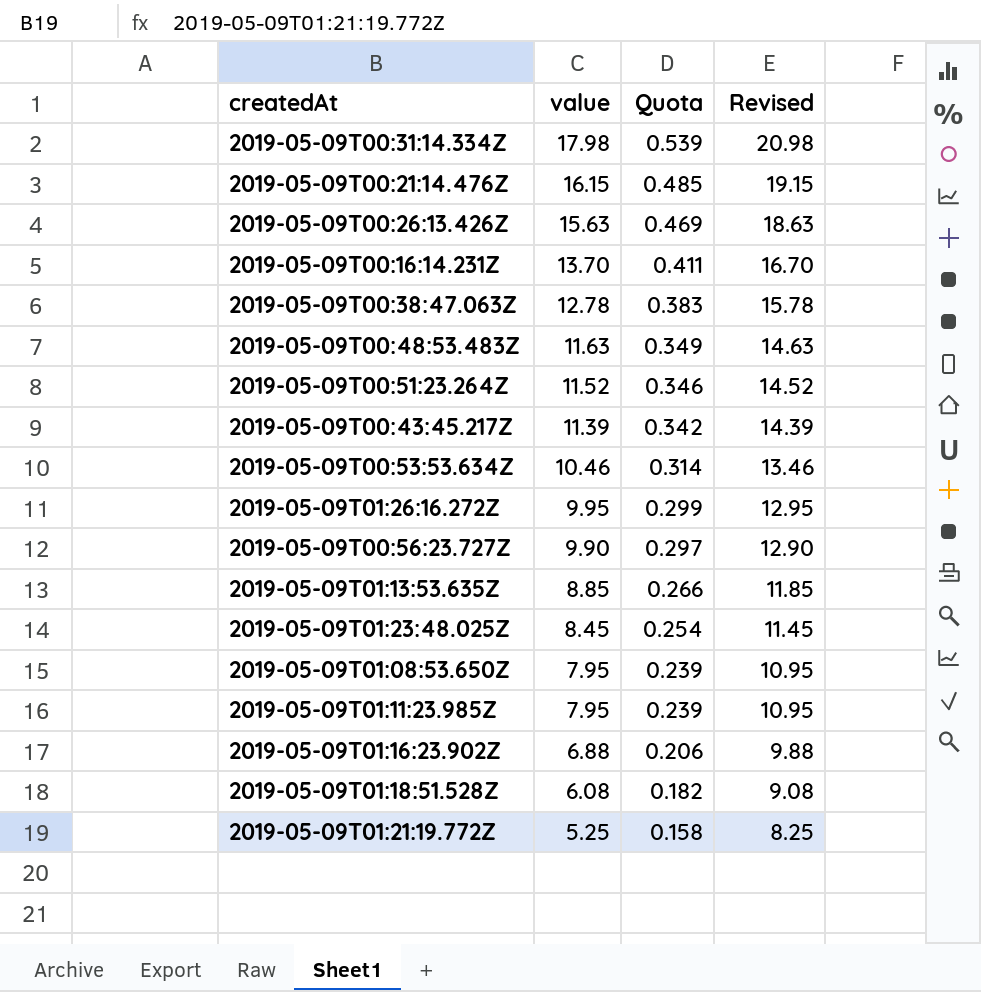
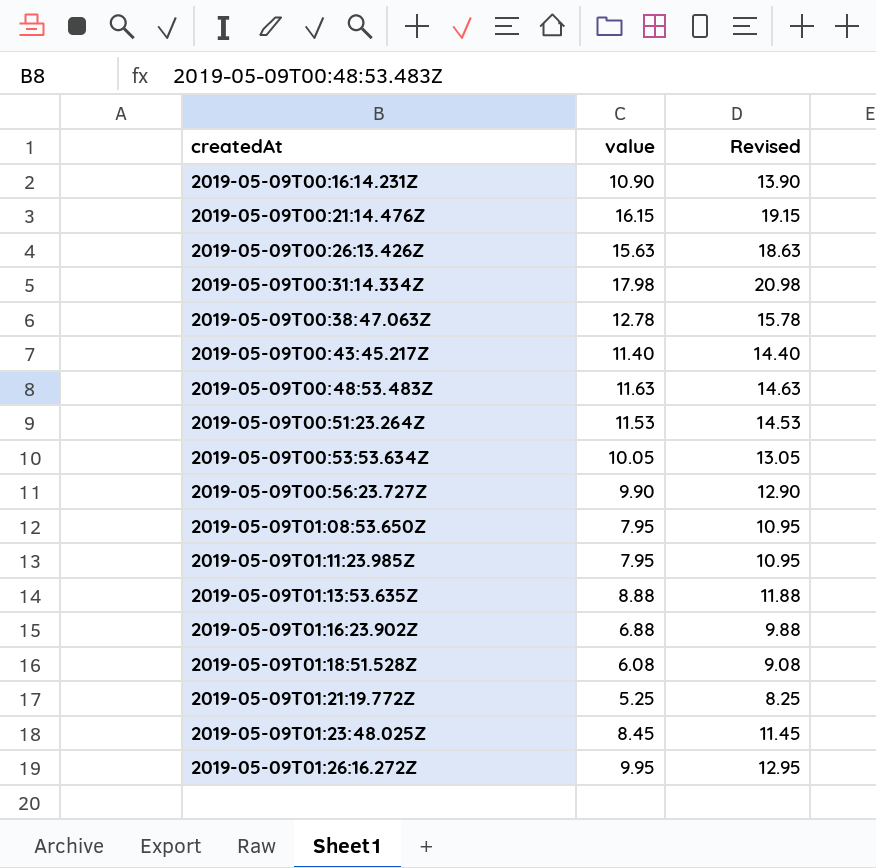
row order: value descending -> createdAt ascending
column Quota | formula: [value] * 0.03 -> none
2019-05-09T00:16:14.231Z | value: 13.70 -> 10.90
2019-05-09T00:16:14.231Z | Revised: 16.70 -> 13.90
2019-05-09T00:43:45.217Z | value: 11.39 -> 11.40
2019-05-09T00:43:45.217Z | Revised: 14.39 -> 14.40
2019-05-09T00:51:23.264Z | value: 11.52 -> 11.53
2019-05-09T00:51:23.264Z | Revised: 14.52 -> 14.53
2019-05-09T00:53:53.634Z | value: 10.46 -> 10.05
2019-05-09T00:53:53.634Z | Revised: 13.46 -> 13.05
2019-05-09T01:13:53.635Z | value: 8.85 -> 8.88
2019-05-09T01:13:53.635Z | Revised: 11.85 -> 11.88

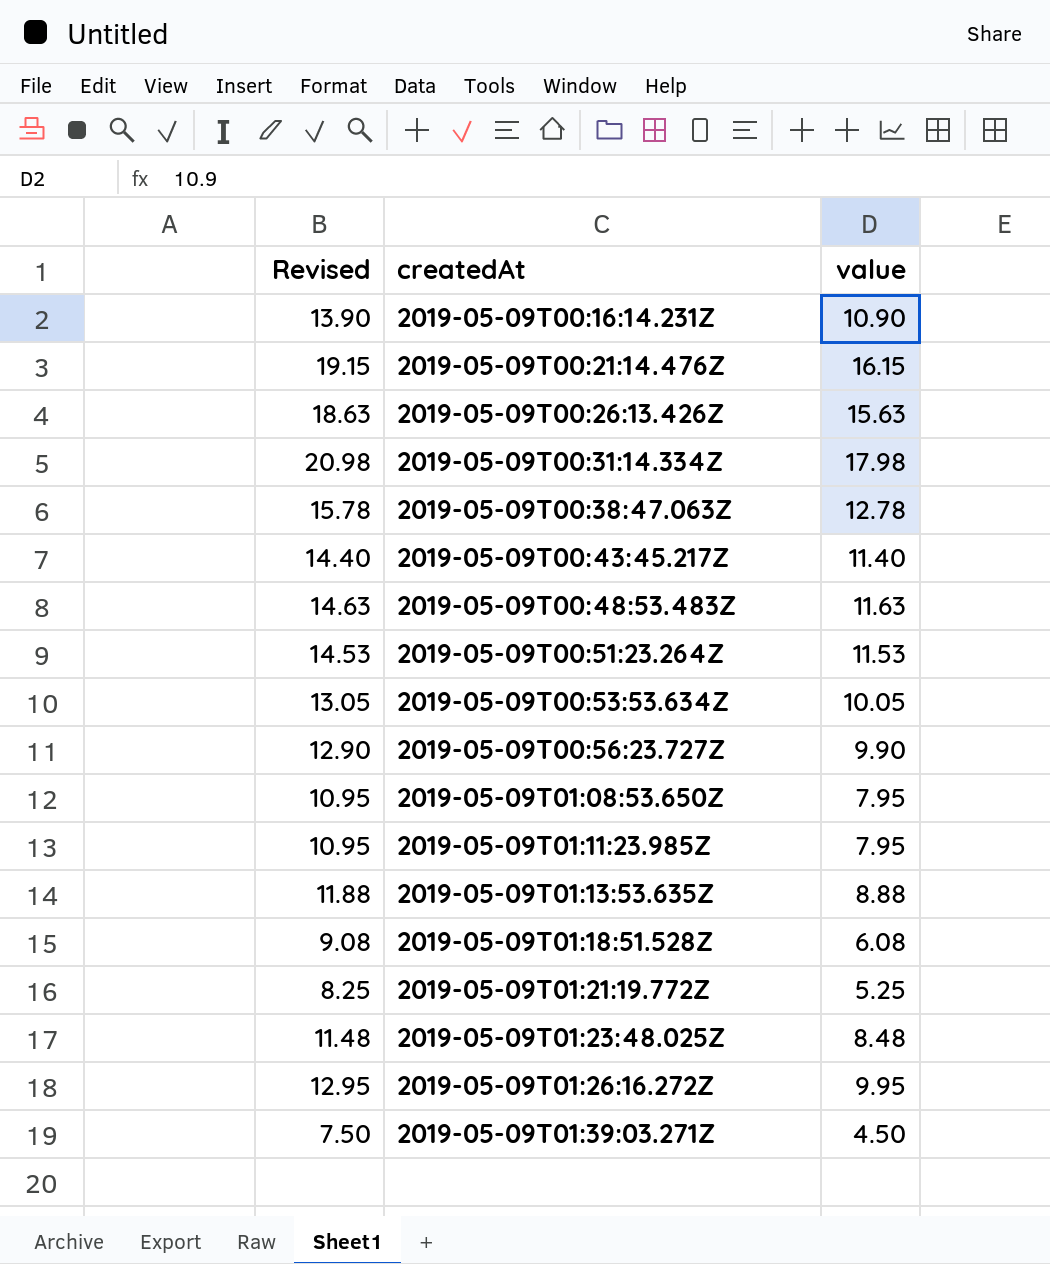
column Revised | position: 3 -> 1
row 2019-05-09T01:16:23.902Z: 6.88 | 9.88 -> none
2019-05-09T01:23:48.025Z | Revised: 11.45 -> 11.48
2019-05-09T01:23:48.025Z | value: 8.45 -> 8.48
row 2019-05-09T01:39:03.271Z: none -> 7.50 | 4.50

